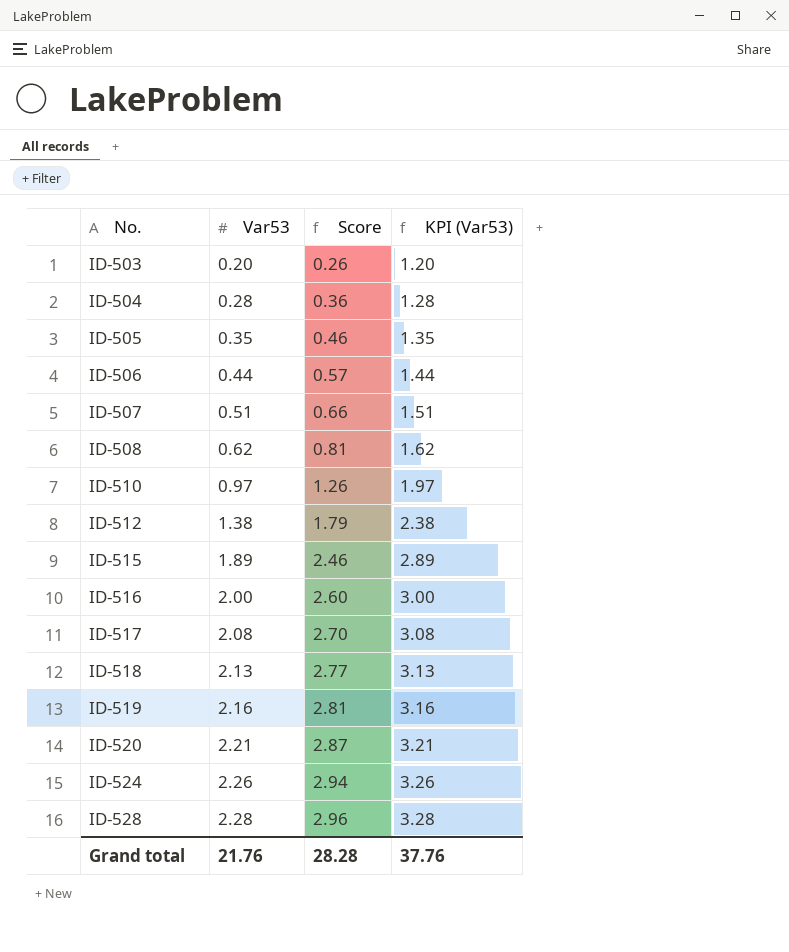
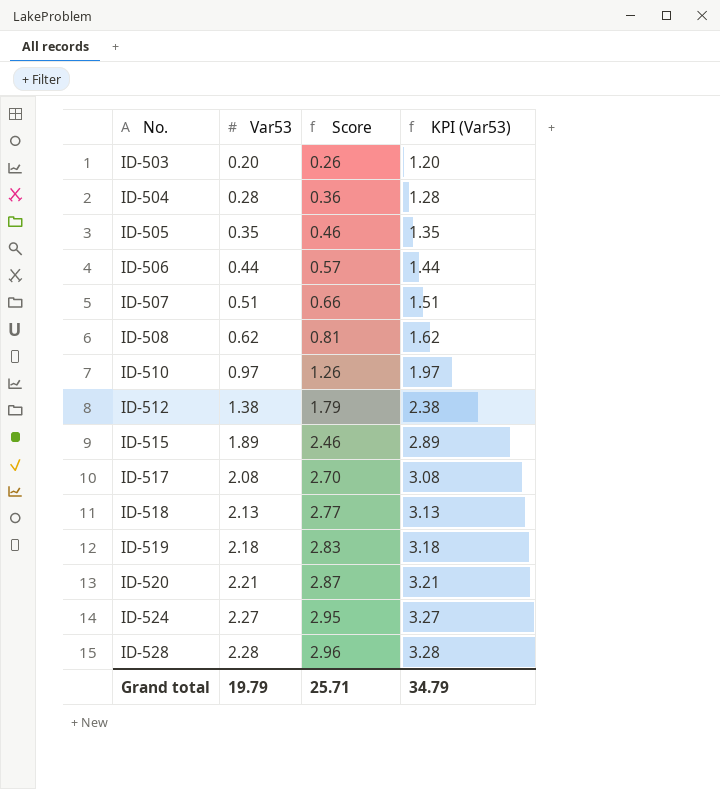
row ID-516: 2.00 | 2.60 | 3.00 -> none
ID-519 | Var53: 2.16 -> 2.18
ID-519 | Score: 2.81 -> 2.83
ID-519 | KPI (Var53): 3.16 -> 3.18
ID-524 | Var53: 2.26 -> 2.27
ID-524 | Score: 2.94 -> 2.95
ID-524 | KPI (Var53): 3.26 -> 3.27
Grand total | Var53: 21.76 -> 19.79
Grand total | Score: 28.28 -> 25.71
Grand total | KPI (Var53): 37.76 -> 34.79

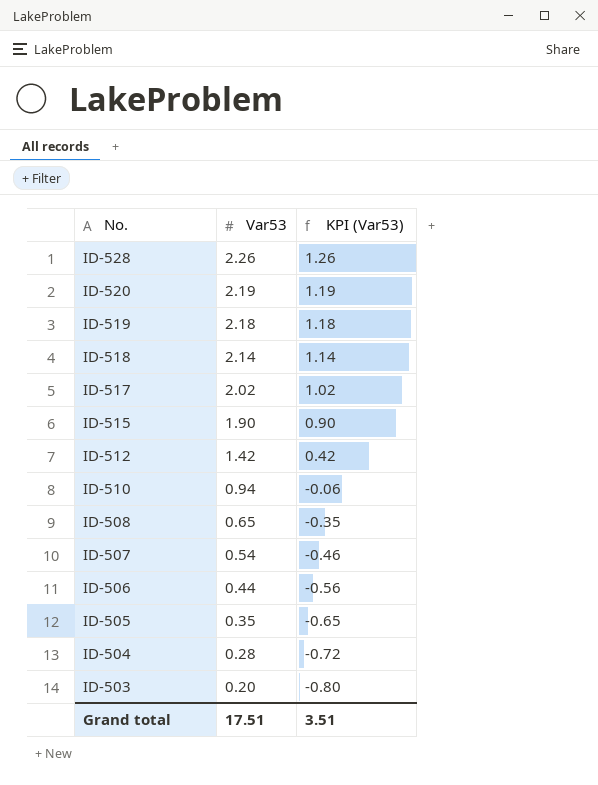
row order: No. ascending -> No. descending
column Score | formula: [Var53] * 1.3 -> none
column KPI (Var53) | formula: [Var53] + 1 -> [Var53] - 1
row ID-524: 2.27 | 2.95 | 3.27 -> none
ID-528 | Var53: 2.28 -> 2.26
ID-520 | Var53: 2.21 -> 2.19
ID-518 | Var53: 2.13 -> 2.14
ID-517 | Var53: 2.08 -> 2.02
ID-515 | Var53: 1.89 -> 1.90
ID-512 | Var53: 1.38 -> 1.42
ID-510 | Var53: 0.97 -> 0.94
ID-508 | Var53: 0.62 -> 0.65
ID-507 | Var53: 0.51 -> 0.54
Grand total | Var53: 19.79 -> 17.51
Grand total | KPI (Var53): 34.79 -> 3.51

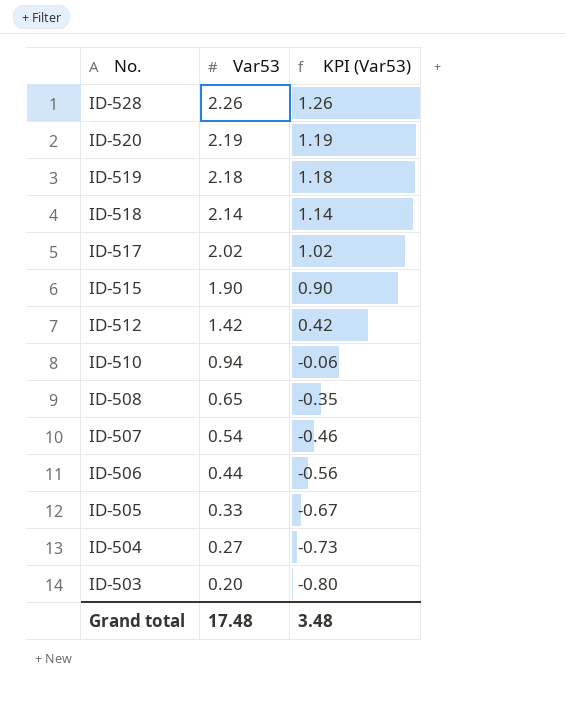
ID-505 | Var53: 0.35 -> 0.33
ID-505 | KPI (Var53): -0.65 -> -0.67
ID-504 | Var53: 0.28 -> 0.27
ID-504 | KPI (Var53): -0.72 -> -0.73
Grand total | Var53: 17.51 -> 17.48
Grand total | KPI (Var53): 3.51 -> 3.48

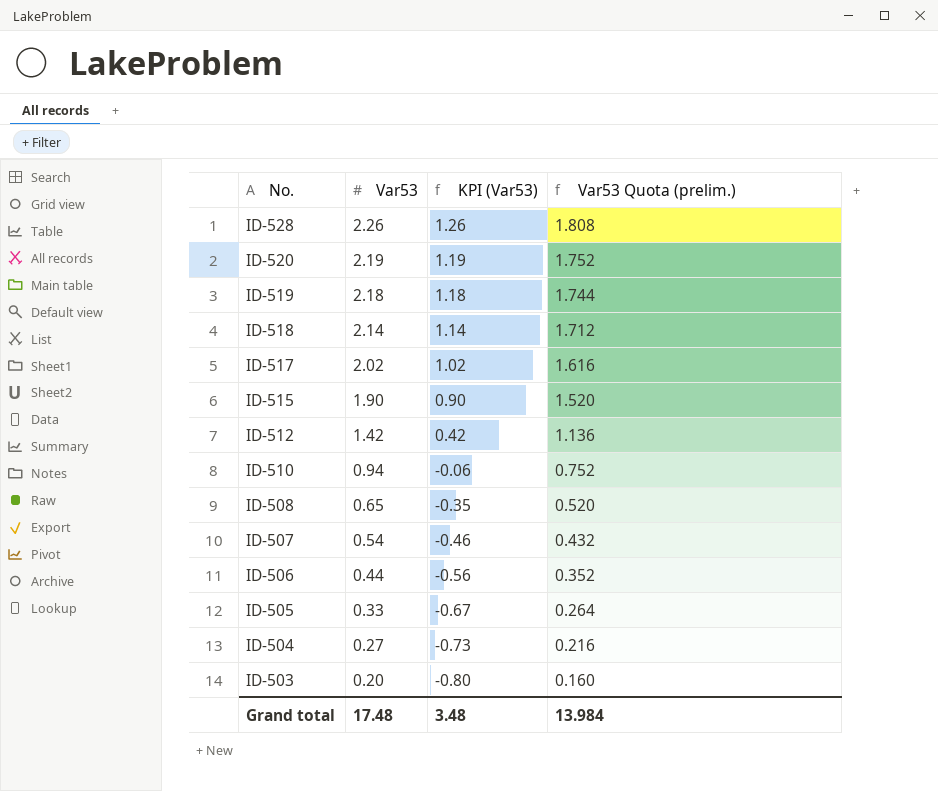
column Var53 Quota (prelim.) | formula: none -> [Var53] * 0.8

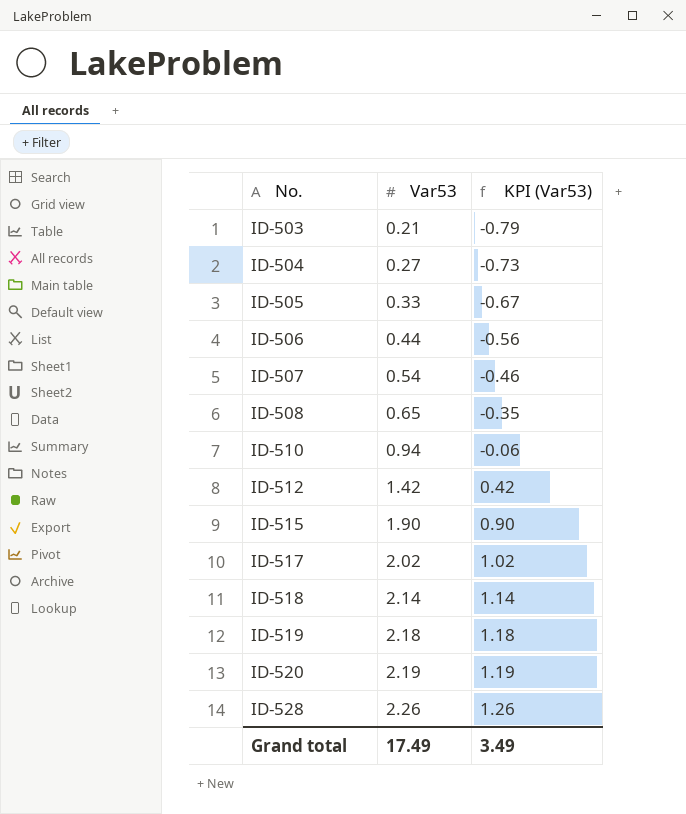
row order: No. descending -> No. ascending
column Var53 Quota (prelim.) | formula: [Var53] * 0.8 -> none
ID-503 | Var53: 0.20 -> 0.21
ID-503 | KPI (Var53): -0.80 -> -0.79
Grand total | Var53: 17.48 -> 17.49
Grand total | KPI (Var53): 3.48 -> 3.49

